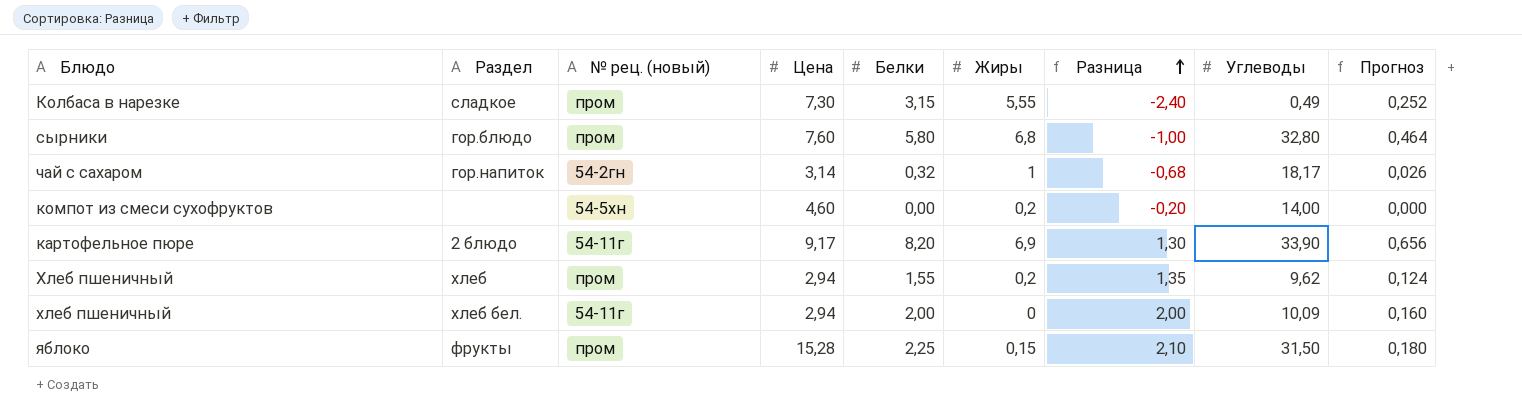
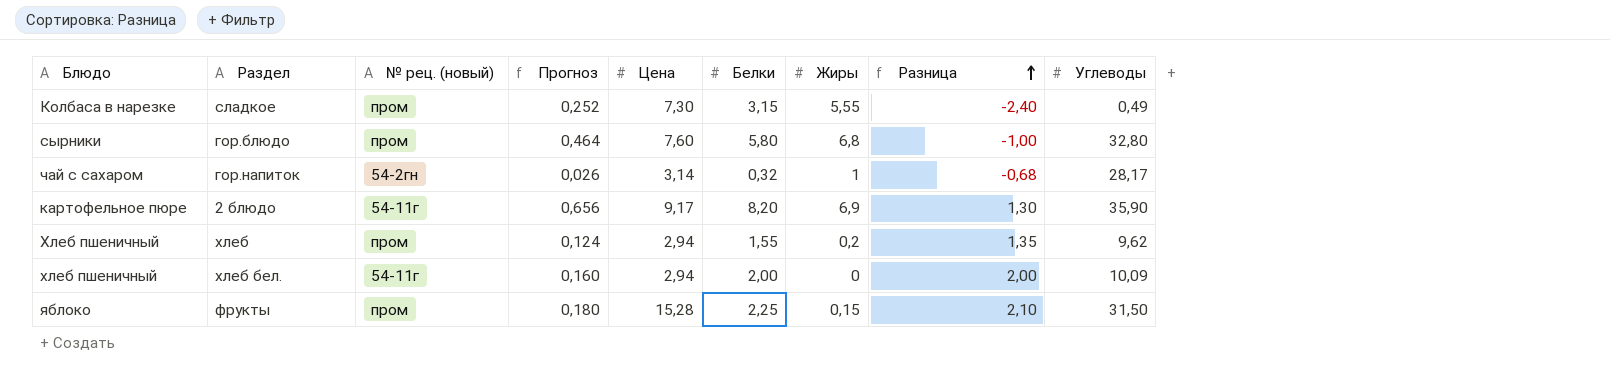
column Прогноз | position: 9 -> 4
row компот из смеси сухофруктов: none | 54-5хн | 4,60 | 0,00 | 0,2 | -0,20 | 14,00 | 0,000 -> none
чай с сахаром | Углеводы: 18,17 -> 28,17
картофельное пюре | Углеводы: 33,90 -> 35,90

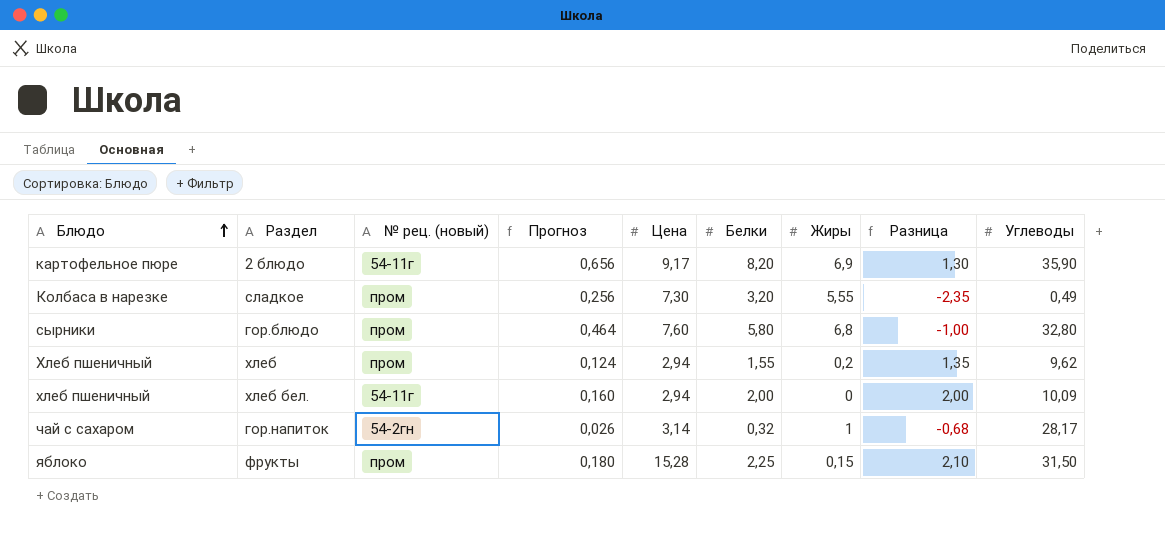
row order: Разница ascending -> Блюдо ascending
Колбаса в нарезке | Прогноз: 0,252 -> 0,256
Колбаса в нарезке | Белки: 3,15 -> 3,20
Колбаса в нарезке | Разница: -2,40 -> -2,35

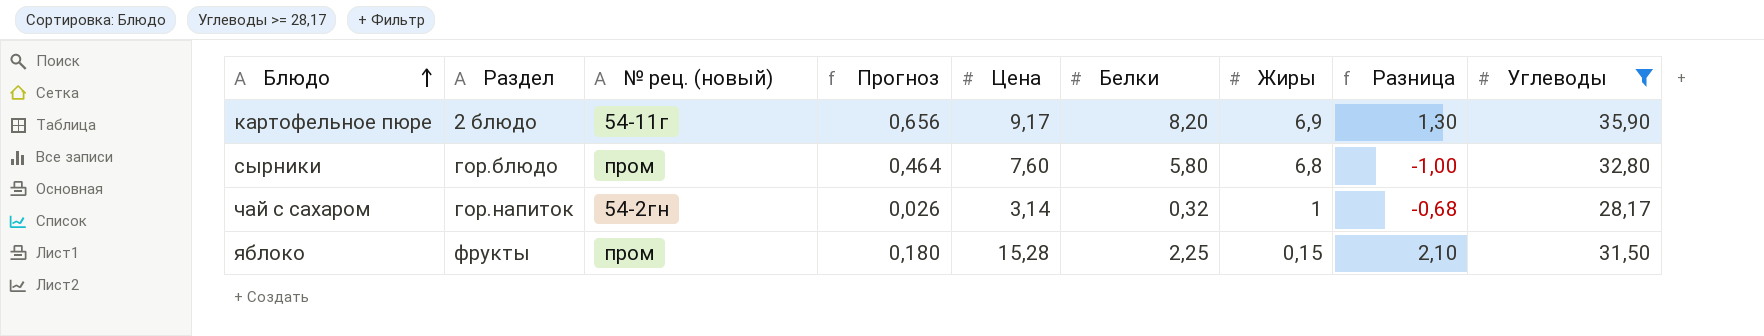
filter: none -> Углеводы >= 28,17

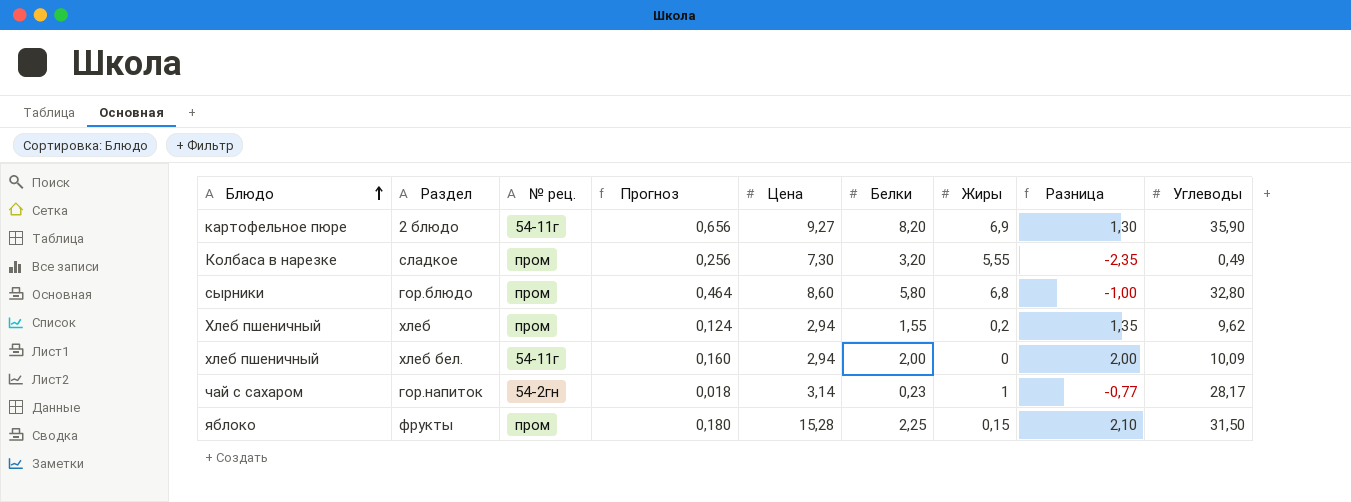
filter: Углеводы >= 28,17 -> none
column name: № рец. (новый) -> № рец.
картофельное пюре | Цена: 9,17 -> 9,27
сырники | Цена: 7,60 -> 8,60
чай с сахаром | Прогноз: 0,026 -> 0,018
чай с сахаром | Белки: 0,32 -> 0,23
чай с сахаром | Разница: -0,68 -> -0,77

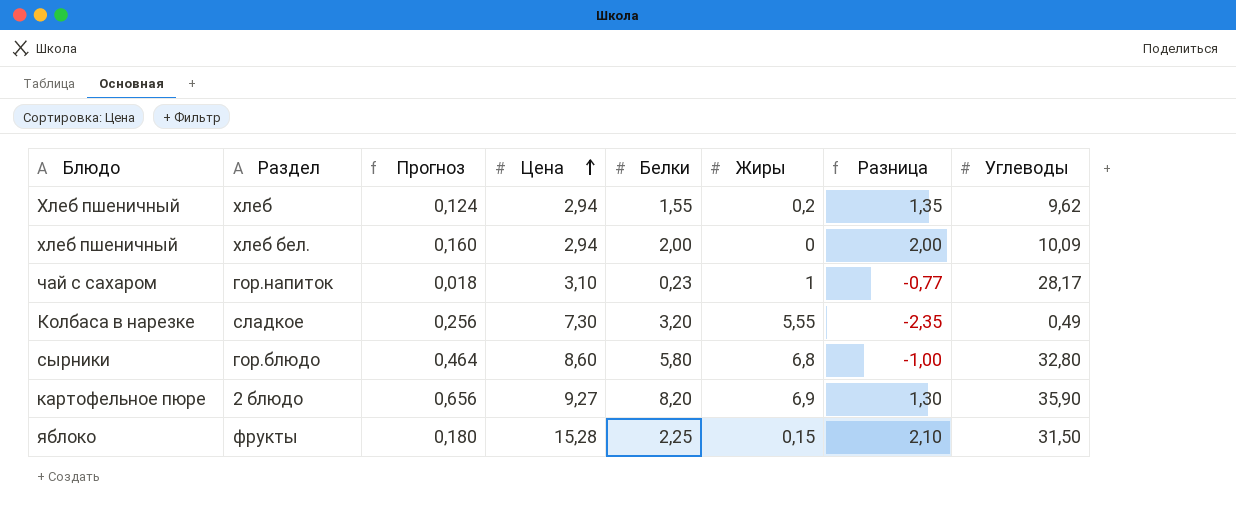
row order: Блюдо ascending -> Цена ascending
column № рец. | position: 3 -> none
чай с сахаром | Цена: 3,14 -> 3,10

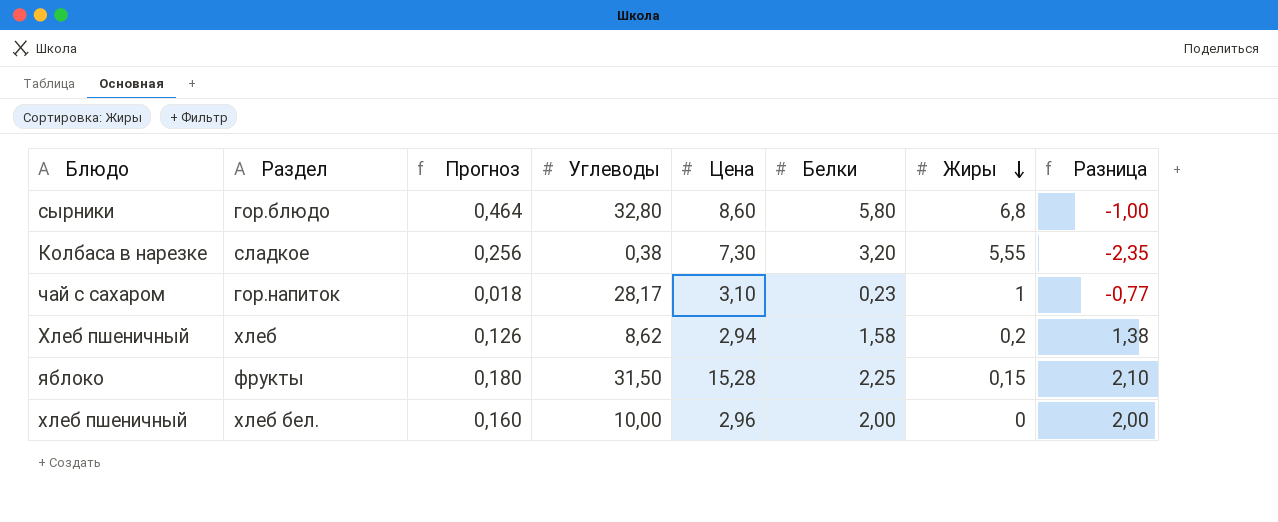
row order: Цена ascending -> Жиры descending
column Углеводы | position: 8 -> 4
row картофельное пюре: 2 блюдо | 0,656 | 9,27 | 8,20 | 6,9 | 1,30 | 35,90 -> none
Колбаса в нарезке | Углеводы: 0,49 -> 0,38
Хлеб пшеничный | Прогноз: 0,124 -> 0,126
Хлеб пшеничный | Углеводы: 9,62 -> 8,62
Хлеб пшеничный | Белки: 1,55 -> 1,58
Хлеб пшеничный | Разница: 1,35 -> 1,38
хлеб пшеничный | Углеводы: 10,09 -> 10,00
хлеб пшеничный | Цена: 2,94 -> 2,96

